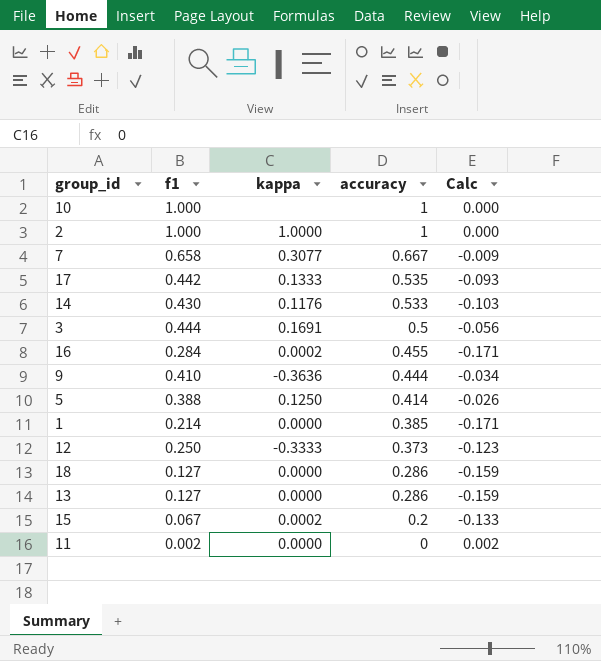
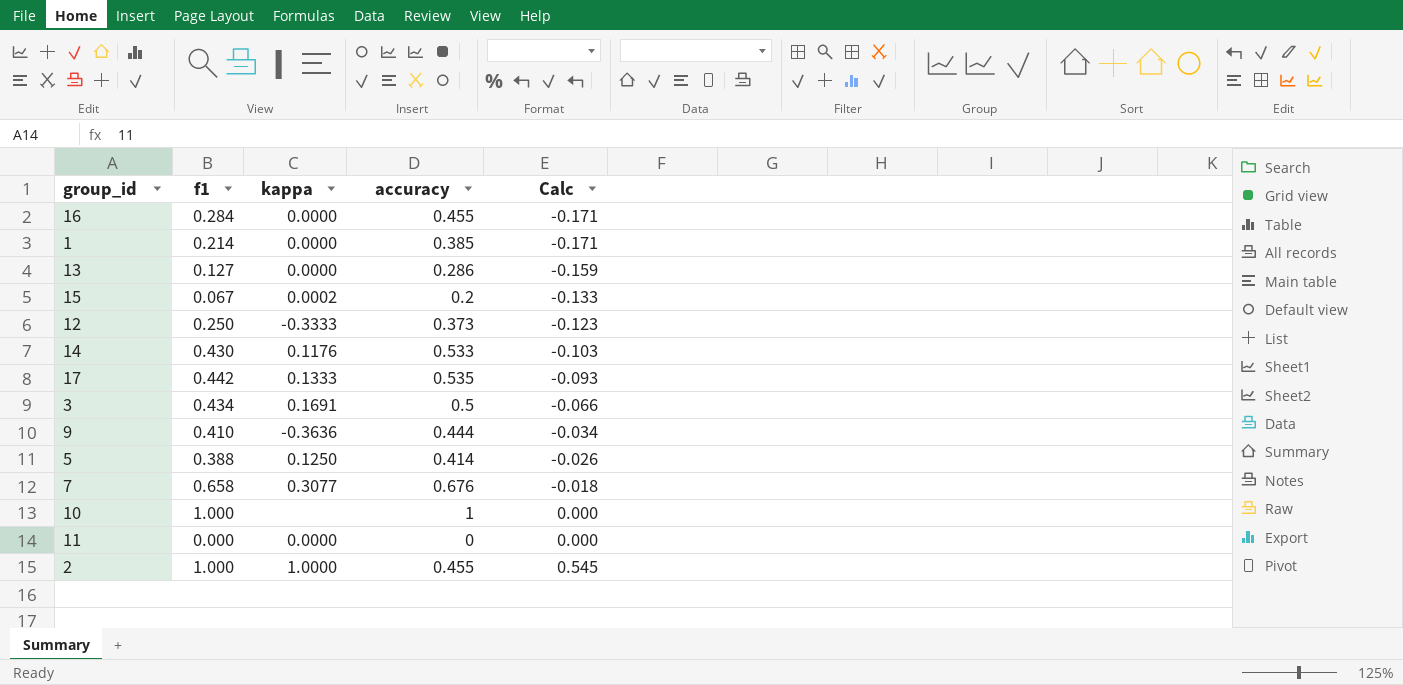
row order: accuracy descending -> Calc ascending
row 18: 0.127 | 0.0000 | 0.286 | -0.159 -> none
16 | kappa: 0.0002 -> 0.0000
3 | f1: 0.444 -> 0.434
3 | Calc: -0.056 -> -0.066
7 | accuracy: 0.667 -> 0.676
7 | Calc: -0.009 -> -0.018
11 | f1: 0.002 -> 0.000
11 | Calc: 0.002 -> 0.000
2 | accuracy: 1 -> 0.455
2 | Calc: 0.000 -> 0.545

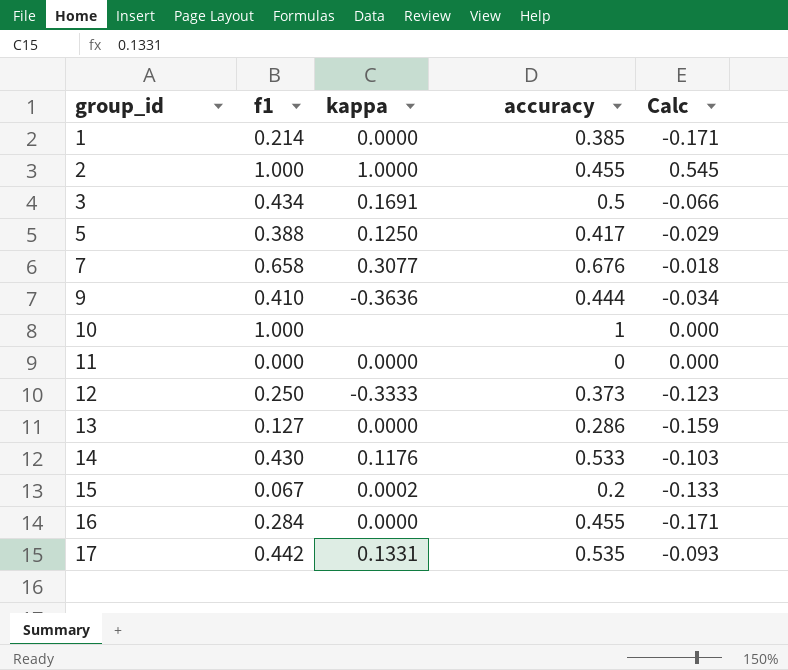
row order: Calc ascending -> group_id ascending
5 | accuracy: 0.414 -> 0.417
5 | Calc: -0.026 -> -0.029
17 | kappa: 0.1333 -> 0.1331

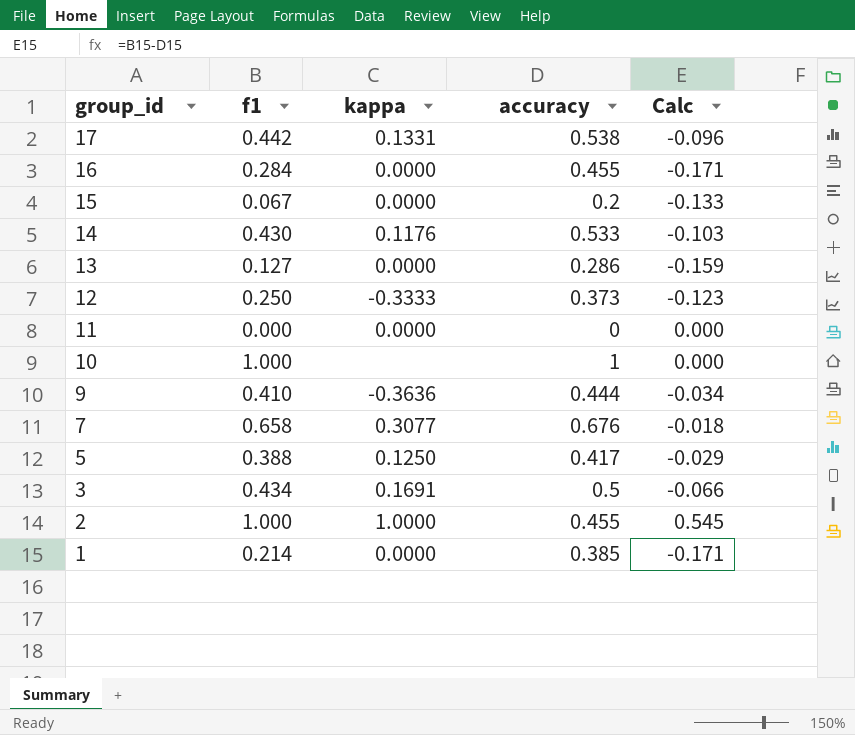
row order: group_id ascending -> group_id descending
17 | accuracy: 0.535 -> 0.538
17 | Calc: -0.093 -> -0.096
15 | kappa: 0.0002 -> 0.0000

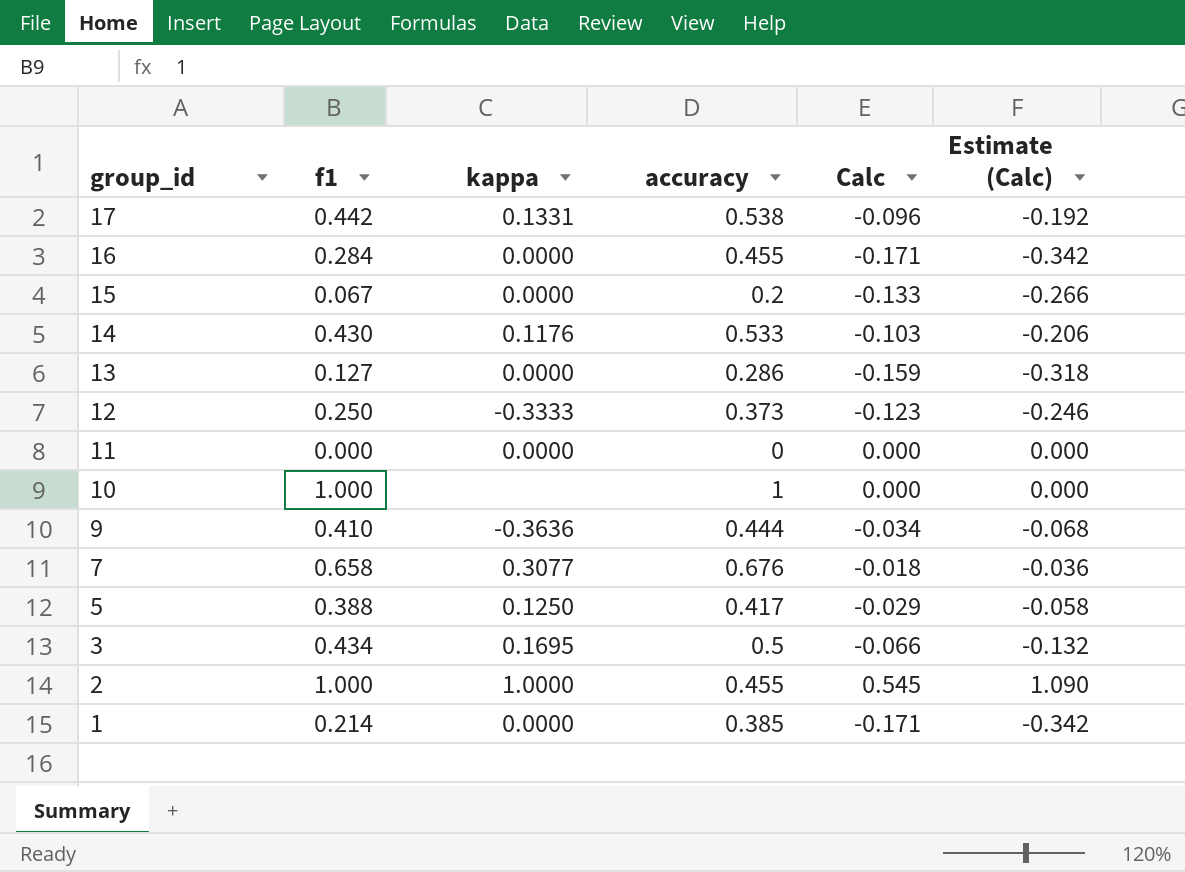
column Estimate (Calc) | formula: none -> [Calc] * 2
3 | kappa: 0.1691 -> 0.1695

